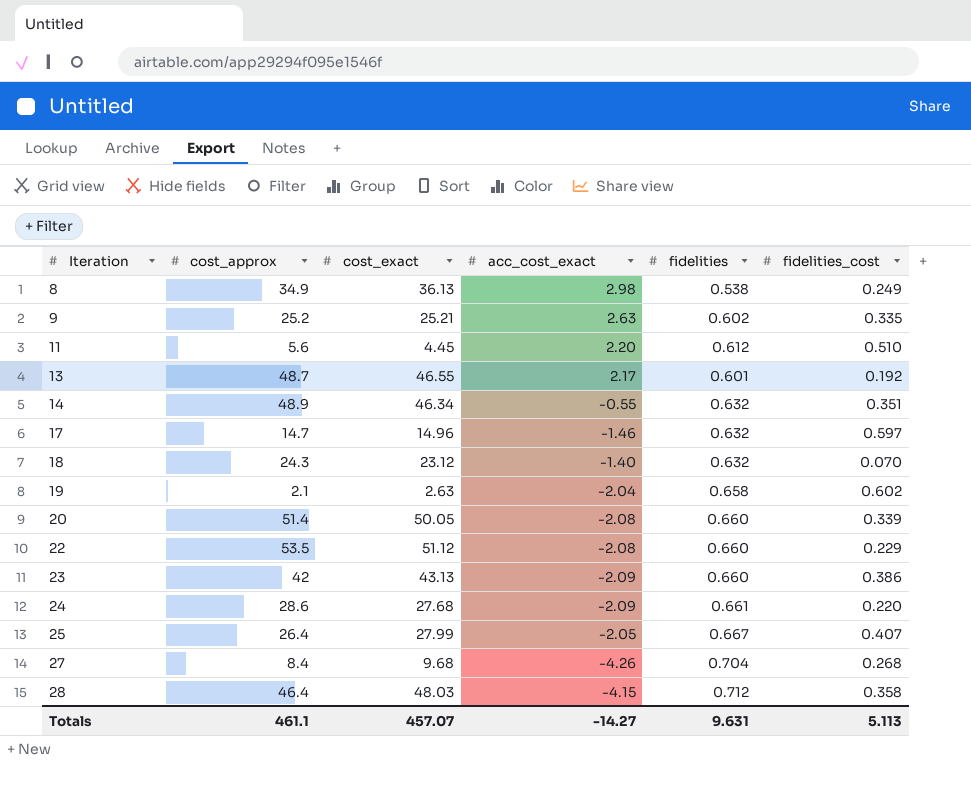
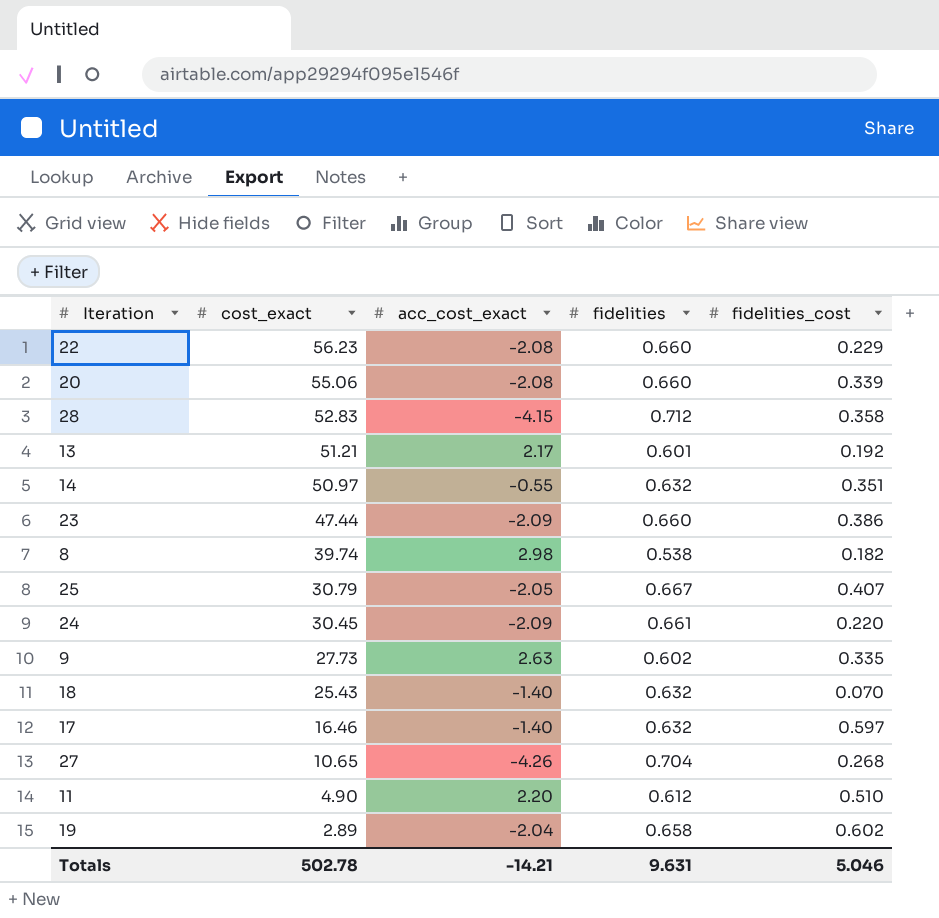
row order: Iteration ascending -> cost_exact descending
column cost_approx | position: 2 -> none
22 | cost_exact: 51.12 -> 56.23
20 | cost_exact: 50.05 -> 55.06
28 | cost_exact: 48.03 -> 52.83
13 | cost_exact: 46.55 -> 51.21
14 | cost_exact: 46.34 -> 50.97
23 | cost_exact: 43.13 -> 47.44
8 | cost_exact: 36.13 -> 39.74
8 | fidelities_cost: 0.249 -> 0.182
25 | cost_exact: 27.99 -> 30.79
24 | cost_exact: 27.68 -> 30.45
9 | cost_exact: 25.21 -> 27.73
18 | cost_exact: 23.12 -> 25.43
17 | cost_exact: 14.96 -> 16.46
17 | acc_cost_exact: -1.46 -> -1.40
27 | cost_exact: 9.68 -> 10.65
11 | cost_exact: 4.45 -> 4.90
19 | cost_exact: 2.63 -> 2.89
Totals | cost_exact: 457.07 -> 502.78
Totals | acc_cost_exact: -14.27 -> -14.21
Totals | fidelities_cost: 5.113 -> 5.046

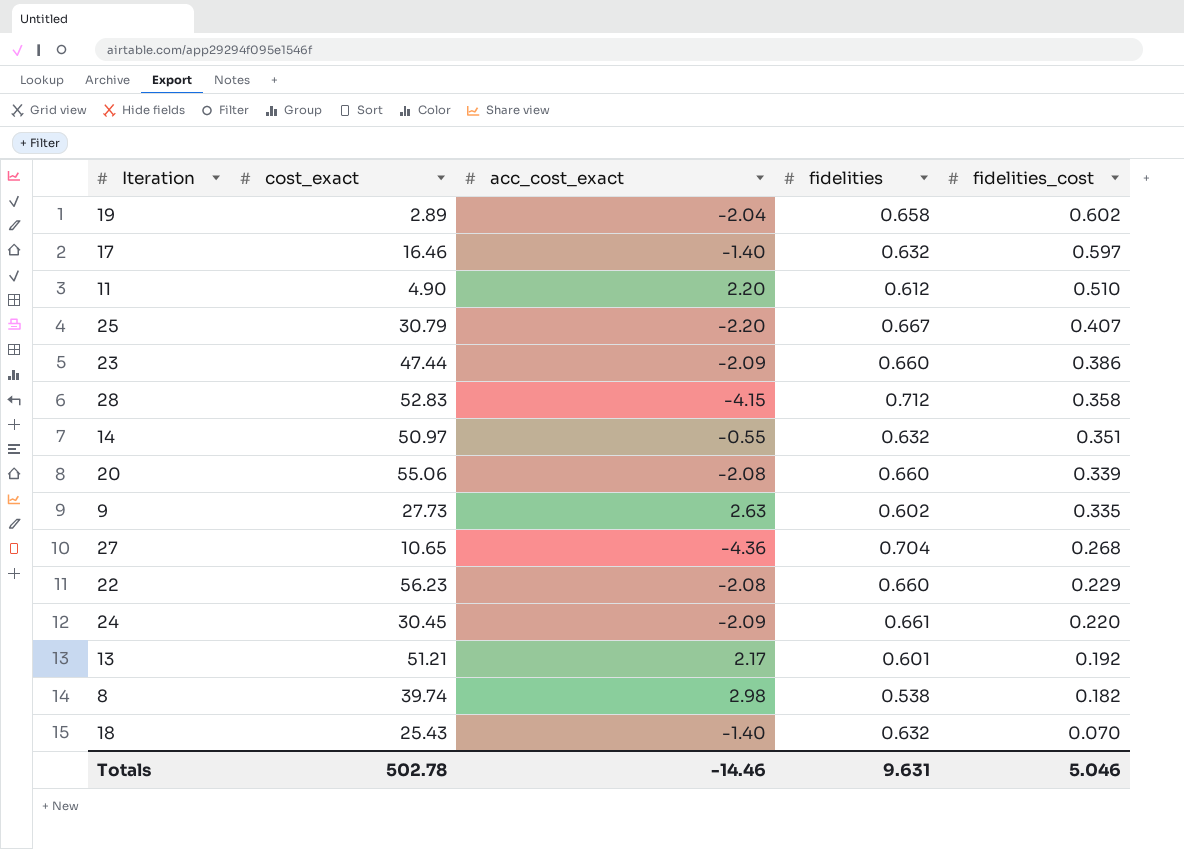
row order: cost_exact descending -> fidelities_cost descending
25 | acc_cost_exact: -2.05 -> -2.20
27 | acc_cost_exact: -4.26 -> -4.36
Totals | acc_cost_exact: -14.21 -> -14.46

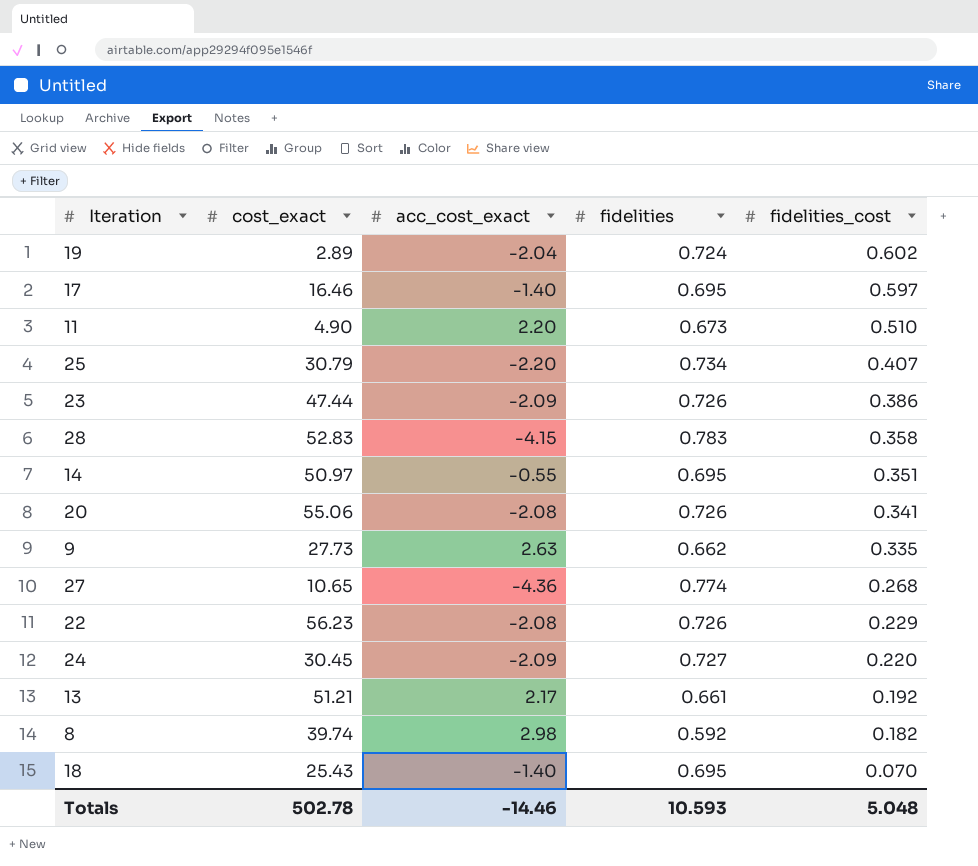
19 | fidelities: 0.658 -> 0.724
17 | fidelities: 0.632 -> 0.695
11 | fidelities: 0.612 -> 0.673
25 | fidelities: 0.667 -> 0.734
23 | fidelities: 0.660 -> 0.726
28 | fidelities: 0.712 -> 0.783
14 | fidelities: 0.632 -> 0.695
20 | fidelities: 0.660 -> 0.726
20 | fidelities_cost: 0.339 -> 0.341
9 | fidelities: 0.602 -> 0.662
27 | fidelities: 0.704 -> 0.774
22 | fidelities: 0.660 -> 0.726
24 | fidelities: 0.661 -> 0.727
13 | fidelities: 0.601 -> 0.661
8 | fidelities: 0.538 -> 0.592
18 | fidelities: 0.632 -> 0.695
Totals | fidelities: 9.631 -> 10.593
Totals | fidelities_cost: 5.046 -> 5.048

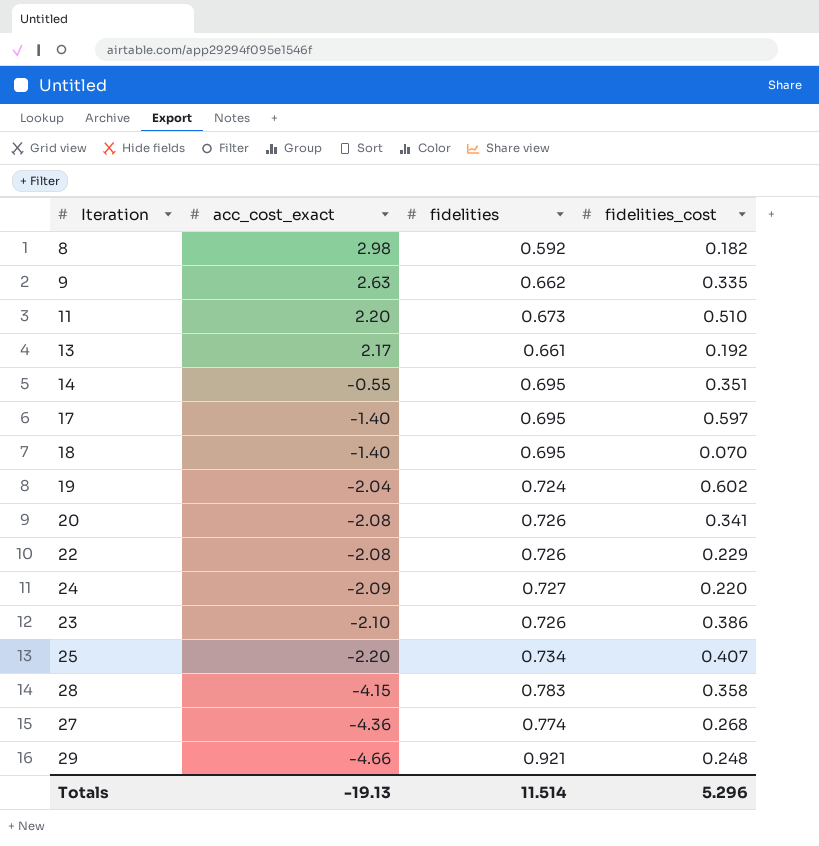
row order: fidelities_cost descending -> acc_cost_exact descending
column cost_exact | position: 2 -> none
23 | acc_cost_exact: -2.09 -> -2.10
row 29: none -> -4.66 | 0.921 | 0.248
Totals | acc_cost_exact: -14.46 -> -19.13
Totals | fidelities: 10.593 -> 11.514
Totals | fidelities_cost: 5.048 -> 5.296

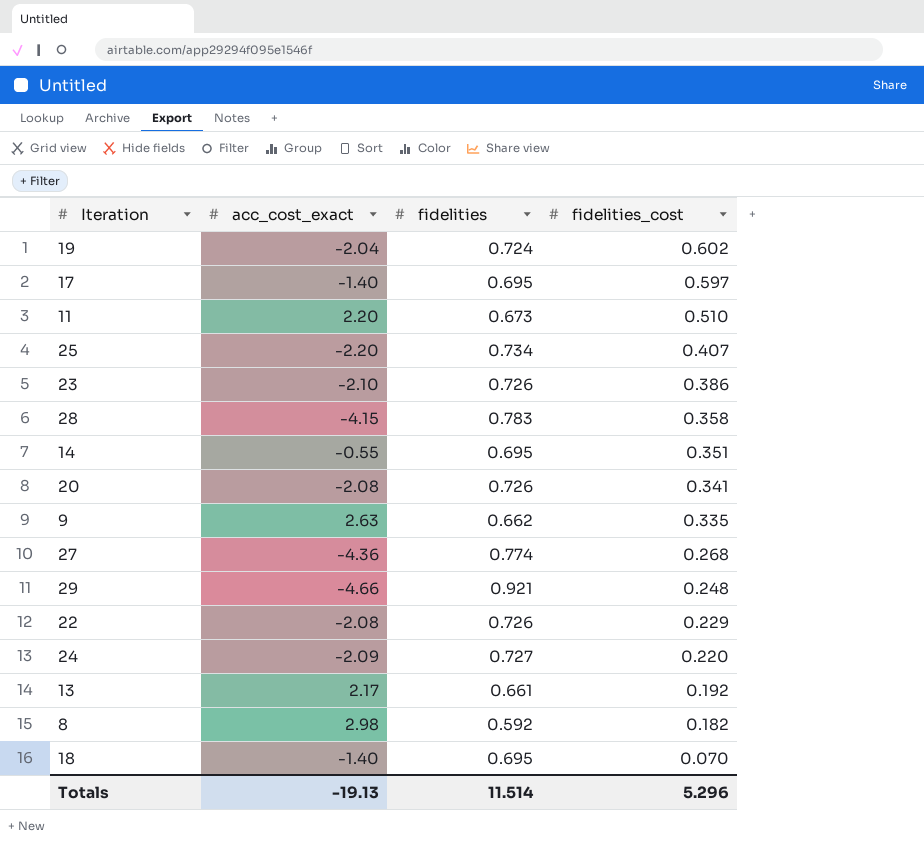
row order: acc_cost_exact descending -> fidelities_cost descending

